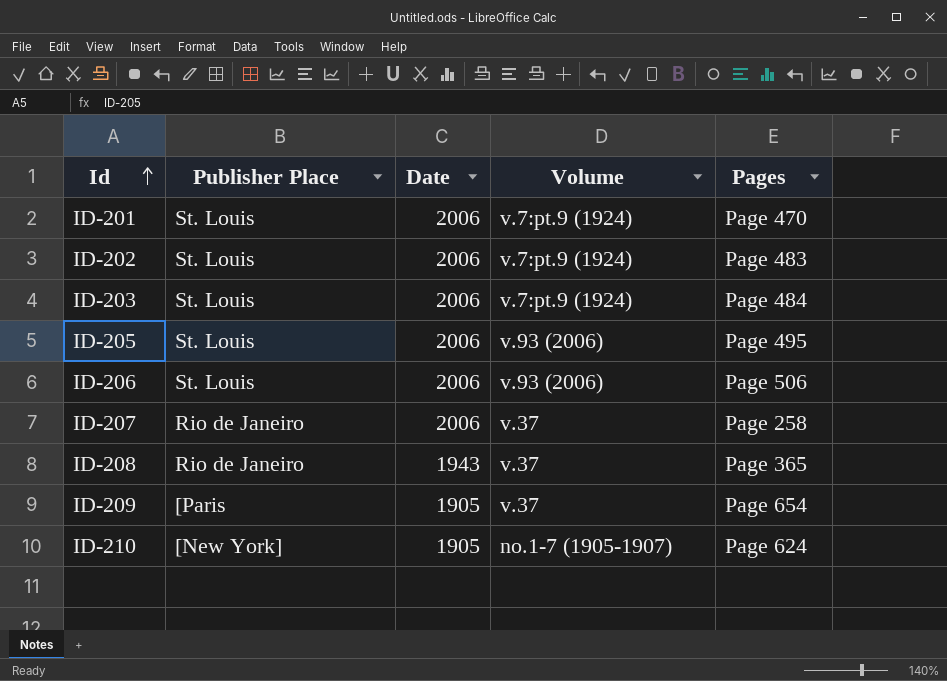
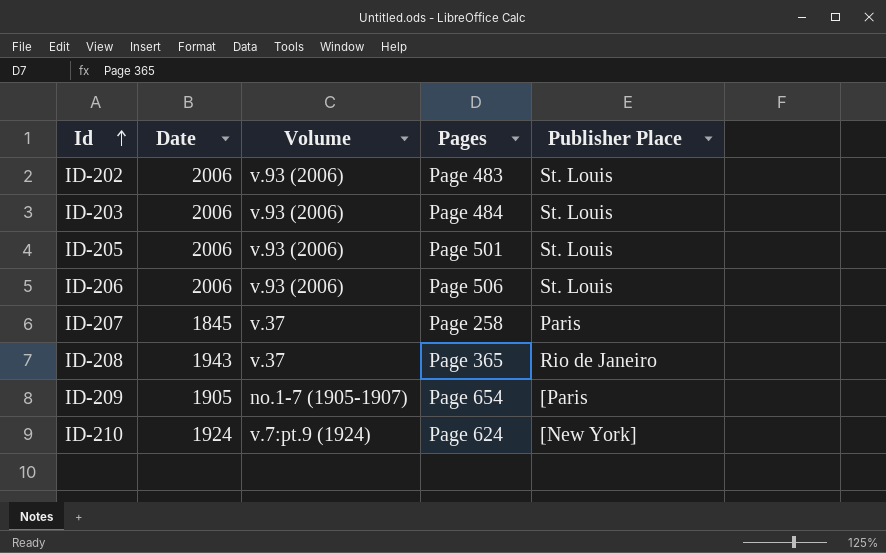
column Publisher Place | position: 2 -> 5
row ID-201: St. Louis | 2006 | v.7:pt.9 (1924) | Page 470 -> none
ID-202 | Volume: v.7:pt.9 (1924) -> v.93 (2006)
ID-203 | Volume: v.7:pt.9 (1924) -> v.93 (2006)
ID-205 | Pages: Page 495 -> Page 501
ID-207 | Date: 2006 -> 1845
ID-207 | Publisher Place: Rio de Janeiro -> Paris
ID-209 | Volume: v.37 -> no.1-7 (1905-1907)
ID-210 | Date: 1905 -> 1924
ID-210 | Volume: no.1-7 (1905-1907) -> v.7:pt.9 (1924)

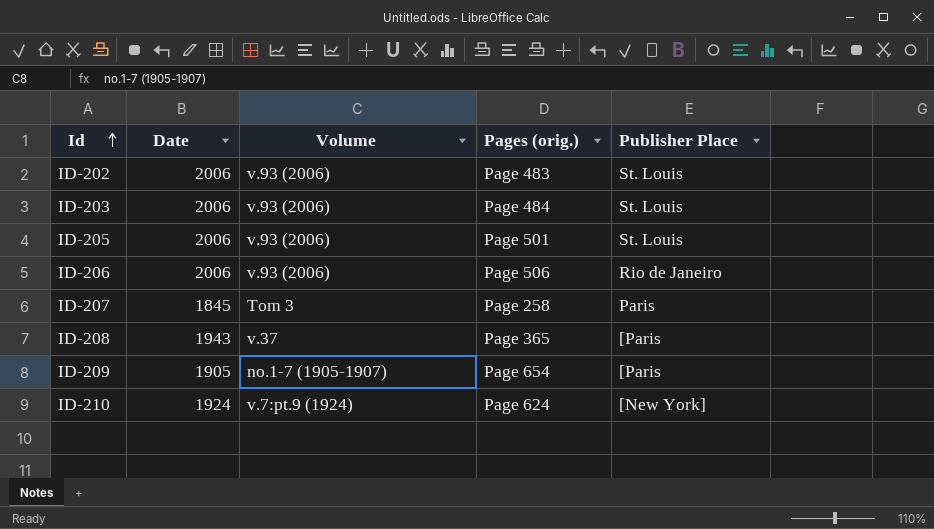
column name: Pages -> Pages (orig.)
ID-206 | Publisher Place: St. Louis -> Rio de Janeiro
ID-207 | Volume: v.37 -> Tom 3
ID-208 | Publisher Place: Rio de Janeiro -> [Paris

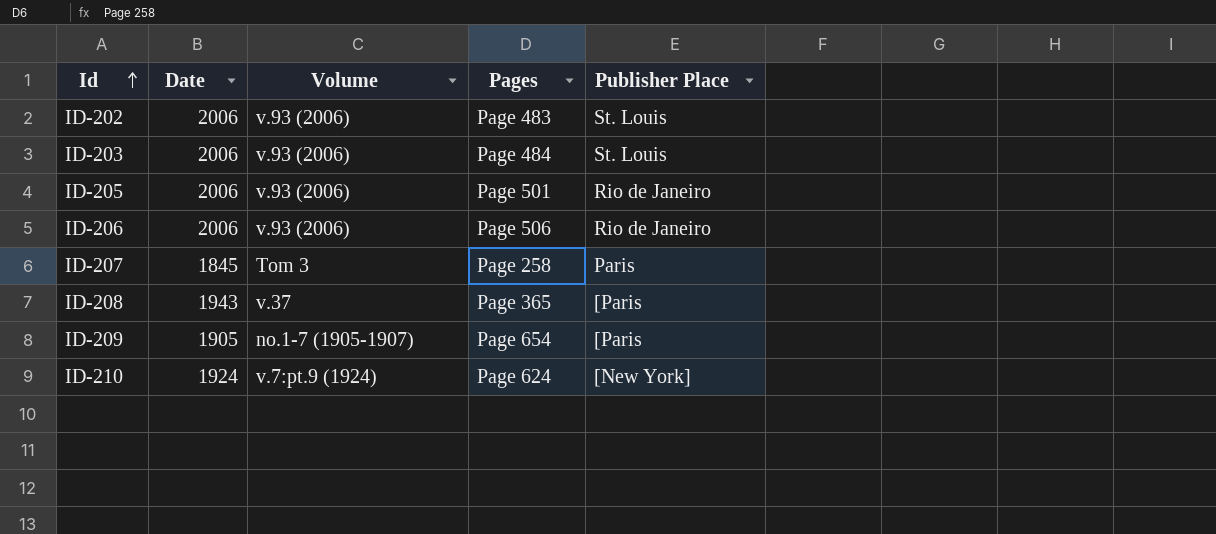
column name: Pages (orig.) -> Pages
ID-205 | Publisher Place: St. Louis -> Rio de Janeiro

